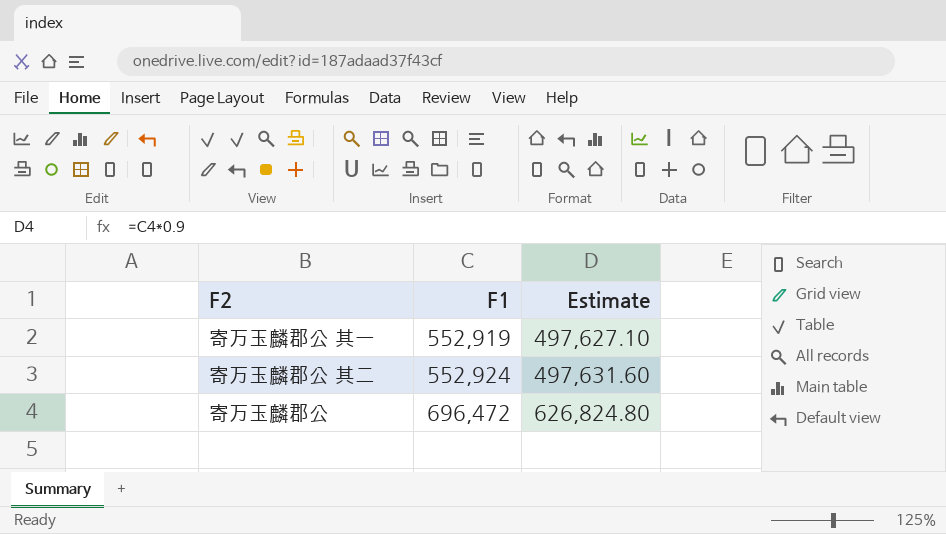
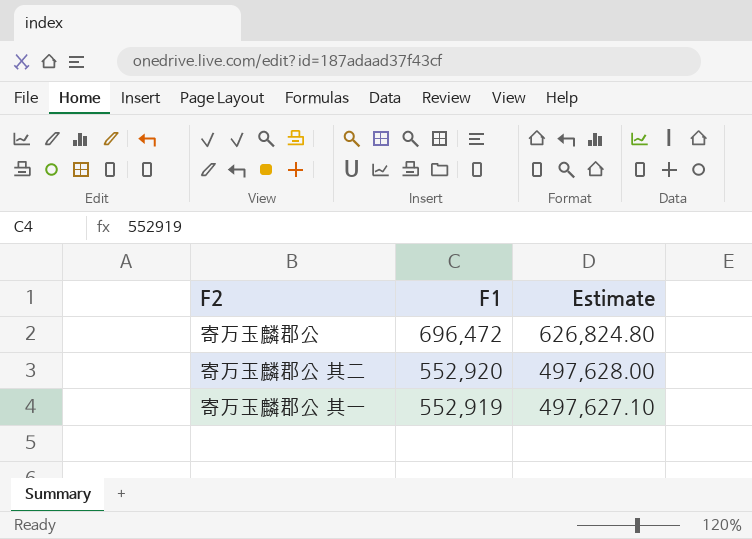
row order: F1 ascending -> F1 descending
寄万玉麟郡公 其二 | F1: 552,924 -> 552,920
寄万玉麟郡公 其二 | Estimate: 497,631.60 -> 497,628.00

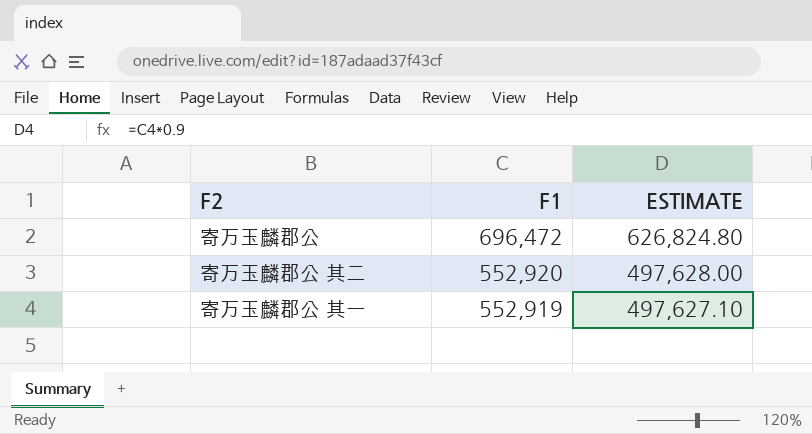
column name: Estimate -> ESTIMATE

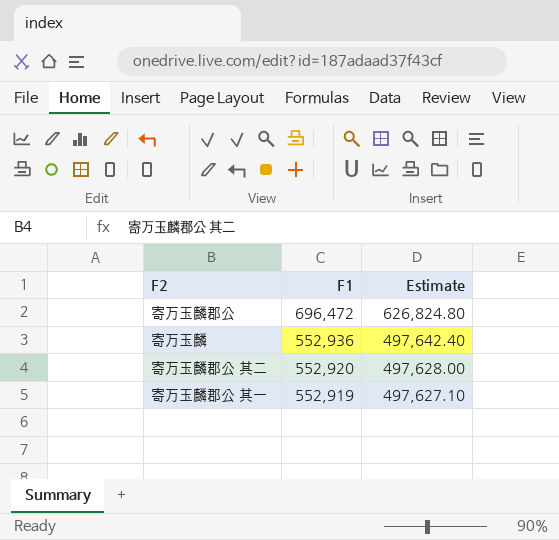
column name: ESTIMATE -> Estimate
row 寄万玉麟: none -> 552,936 | 497,642.40

